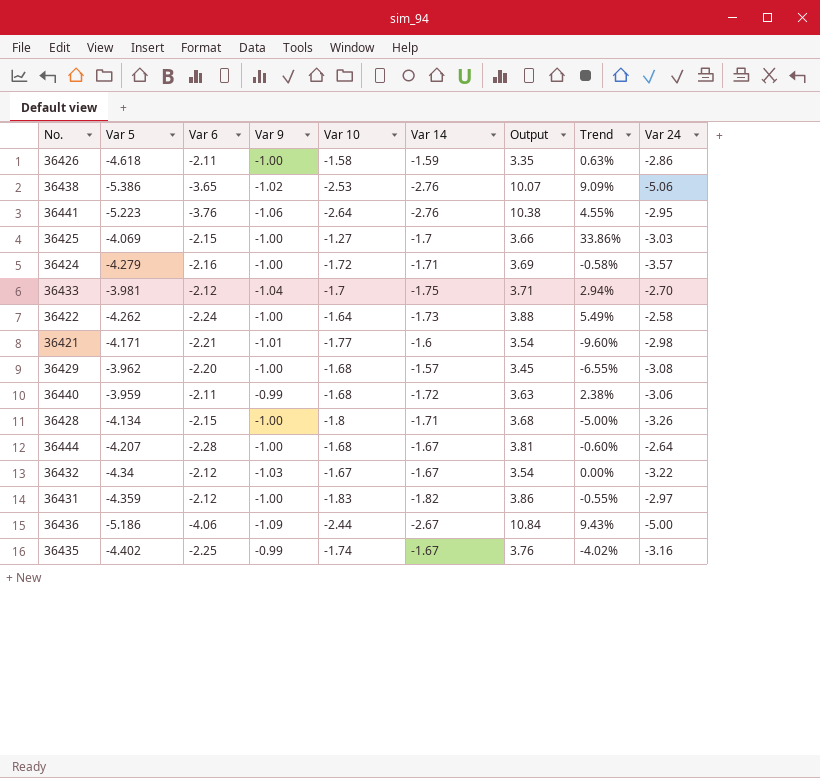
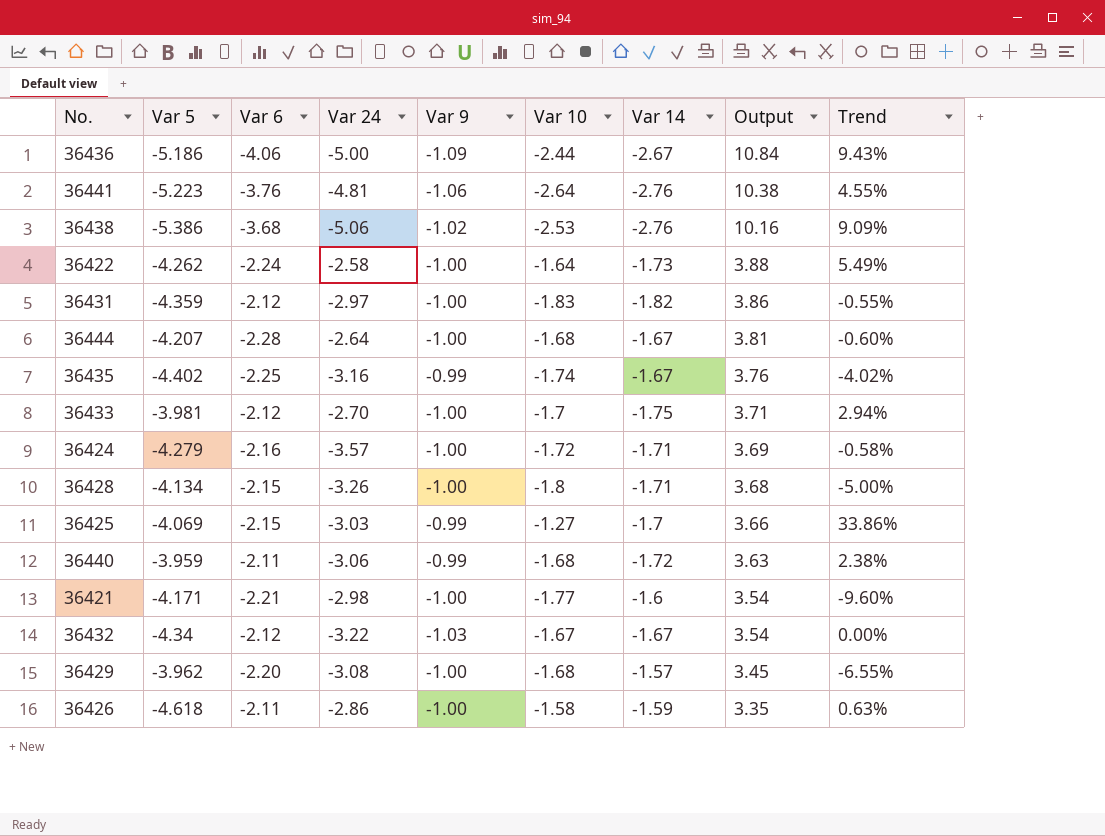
row order: none -> Output descending
column Var 24 | position: 9 -> 4
36441 | Var 24: -2.95 -> -4.81
36438 | Var 6: -3.65 -> -3.68
36438 | Output: 10.07 -> 10.16
36433 | Var 9: -1.04 -> -1.00
36425 | Var 9: -1.00 -> -0.99
36421 | Var 9: -1.01 -> -1.00

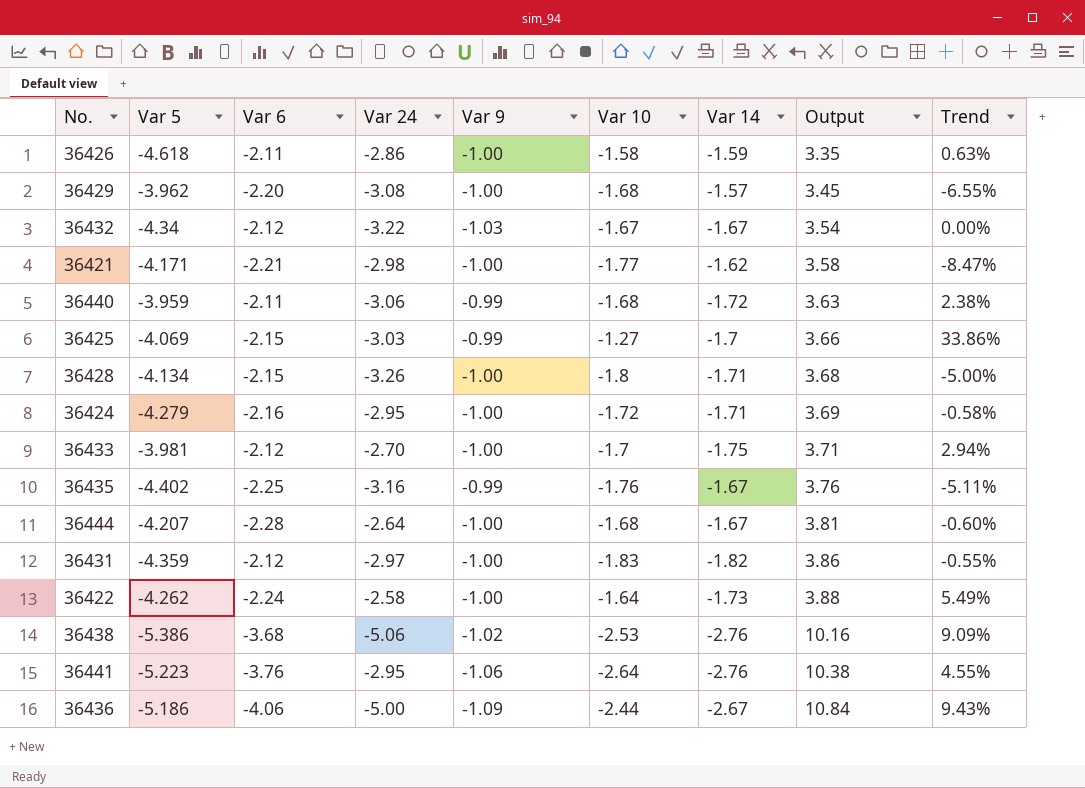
row order: Output descending -> Output ascending
36421 | Var 14: -1.6 -> -1.62
36421 | Output: 3.54 -> 3.58
36421 | Trend: -9.60% -> -8.47%
36424 | Var 24: -3.57 -> -2.95
36435 | Var 10: -1.74 -> -1.76
36435 | Trend: -4.02% -> -5.11%
36441 | Var 24: -4.81 -> -2.95

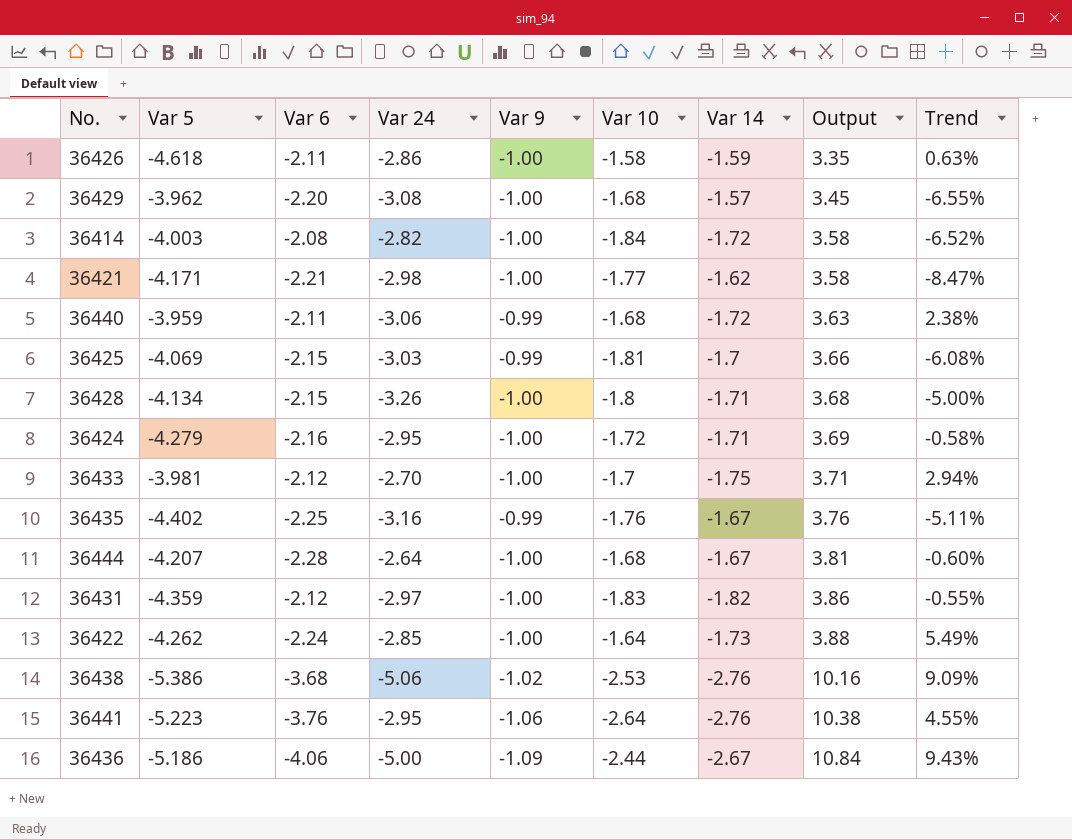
row 36432: -4.34 | -2.12 | -3.22 | -1.03 | -1.67 | -1.67 | 3.54 | 0.00% -> none
row 36414: none -> -4.003 | -2.08 | -2.82 | -1.00 | -1.84 | -1.72 | 3.58 | -6.52%
36425 | Var 10: -1.27 -> -1.81
36425 | Trend: 33.86% -> -6.08%
36422 | Var 24: -2.58 -> -2.85

